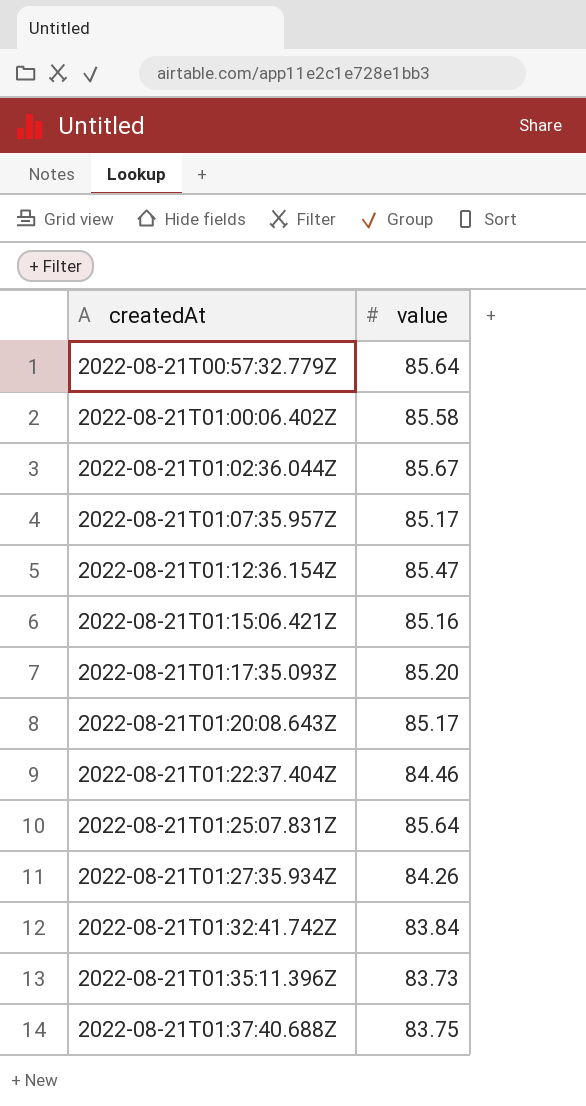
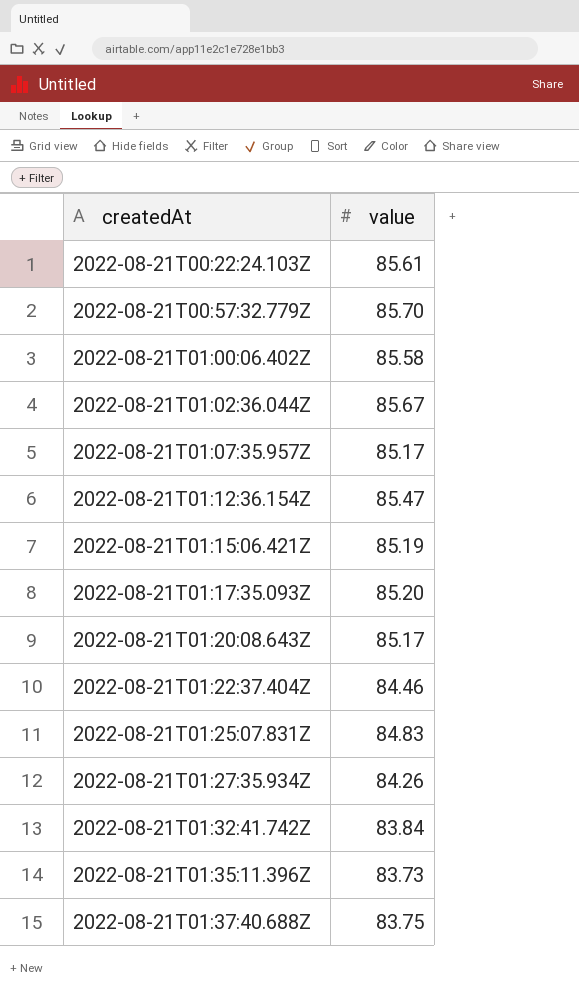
row 2022-08-21T00:22:24.103Z: none -> 85.61
2022-08-21T00:57:32.779Z | value: 85.64 -> 85.70
2022-08-21T01:15:06.421Z | value: 85.16 -> 85.19
2022-08-21T01:25:07.831Z | value: 85.64 -> 84.83

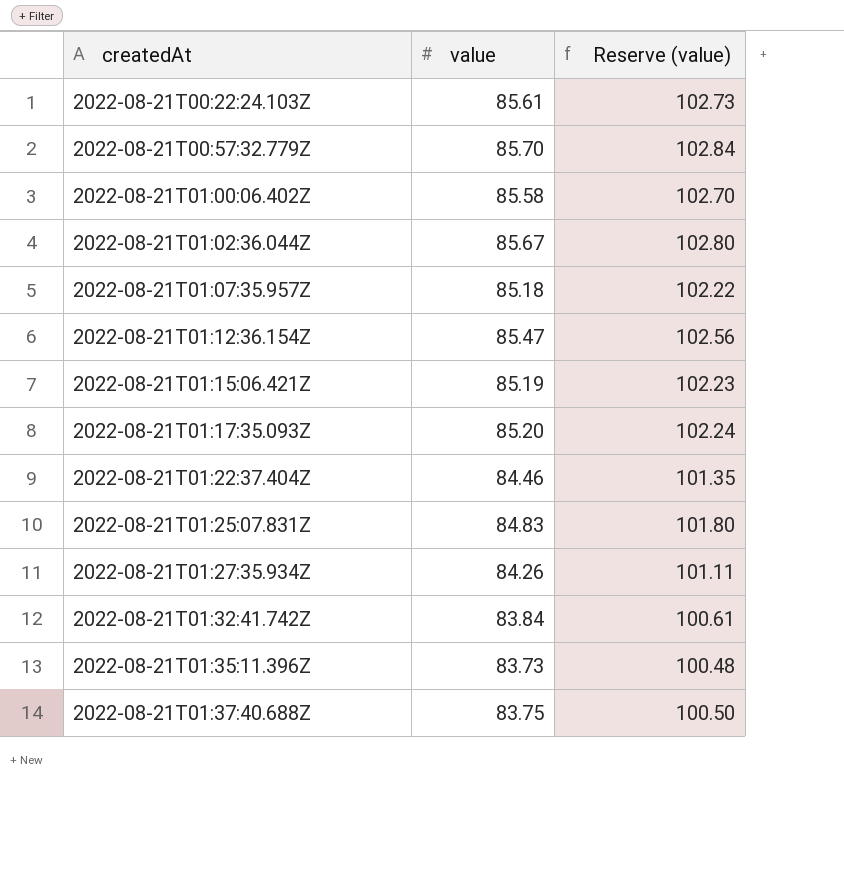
column Reserve (value) | formula: none -> [value] * 1.2
row 2022-08-21T01:20:08.643Z: 85.17 -> none
2022-08-21T01:07:35.957Z | value: 85.17 -> 85.18

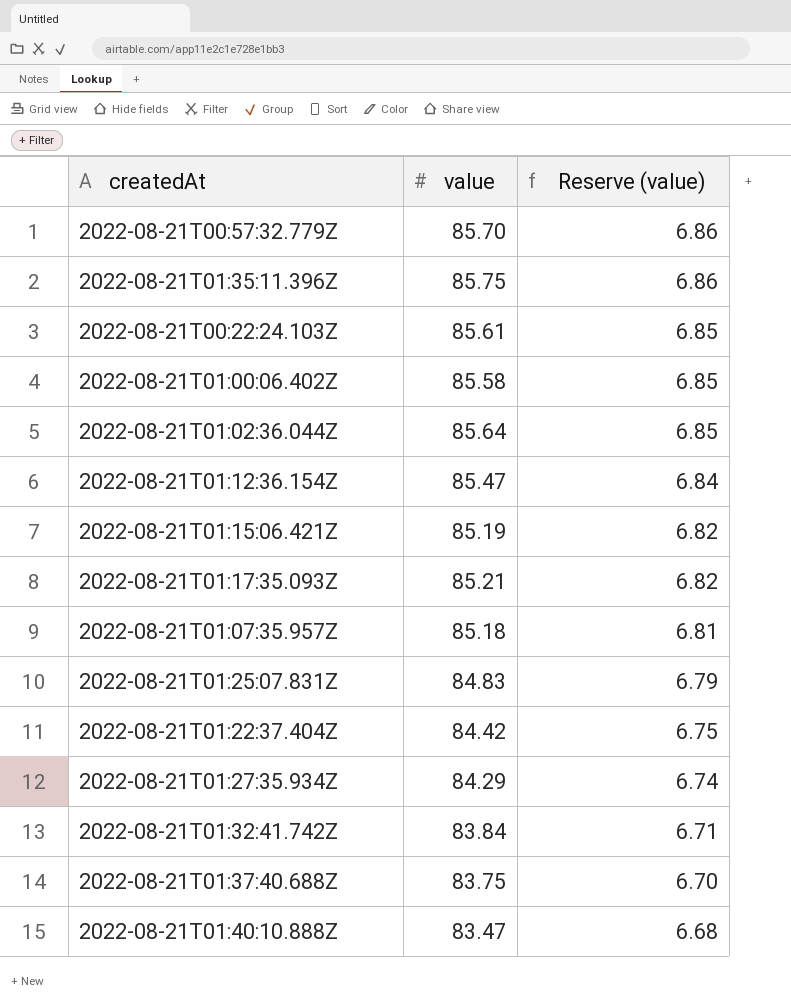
row order: createdAt ascending -> Reserve (value) descending
column Reserve (value) | formula: [value] * 1.2 -> [value] * 0.08
2022-08-21T01:35:11.396Z | value: 83.73 -> 85.75
2022-08-21T01:02:36.044Z | value: 85.67 -> 85.64
2022-08-21T01:17:35.093Z | value: 85.20 -> 85.21
2022-08-21T01:22:37.404Z | value: 84.46 -> 84.42
2022-08-21T01:27:35.934Z | value: 84.26 -> 84.29
row 2022-08-21T01:40:10.888Z: none -> 83.47 | 6.68

